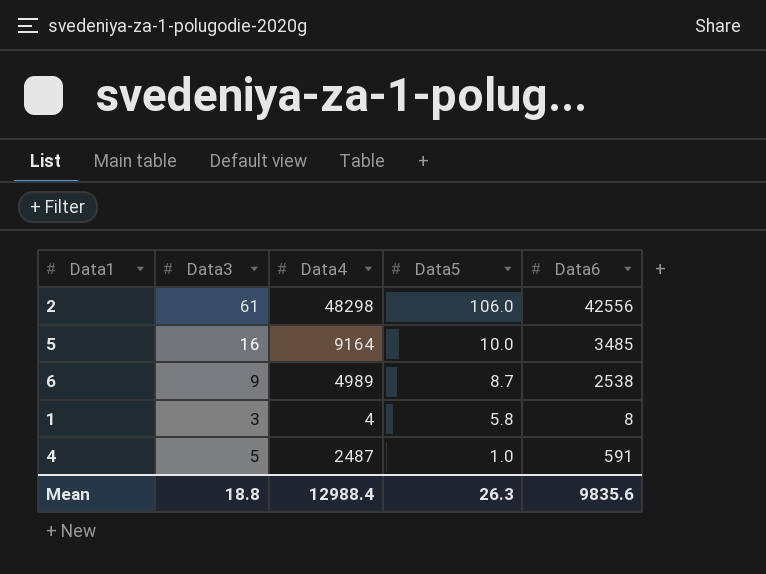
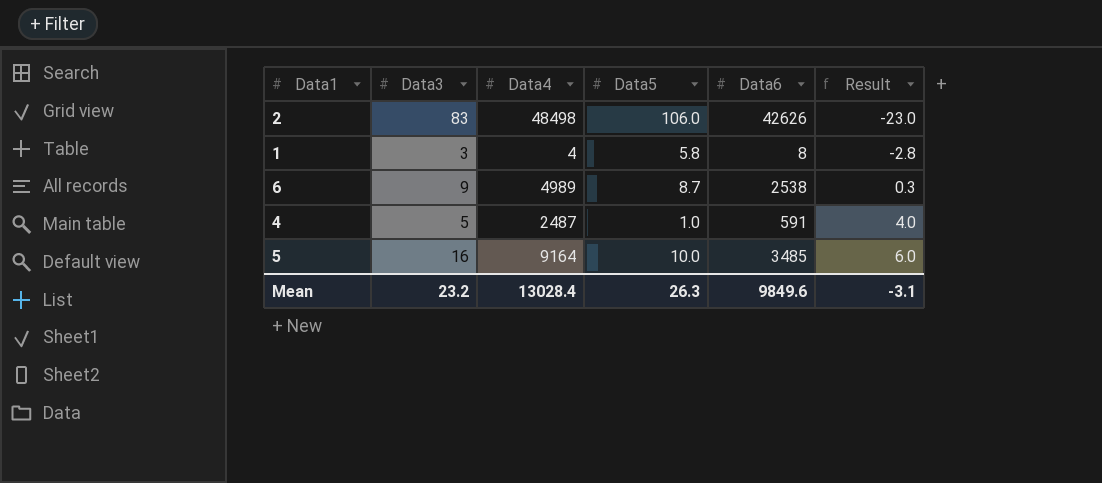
row order: Data5 descending -> Result ascending
column Result | formula: none -> [Data3] - [Data5]
2 | Data3: 61 -> 83
2 | Data4: 48298 -> 48498
2 | Data6: 42556 -> 42626
Mean | Data3: 18.8 -> 23.2
Mean | Data4: 12988.4 -> 13028.4
Mean | Data6: 9835.6 -> 9849.6

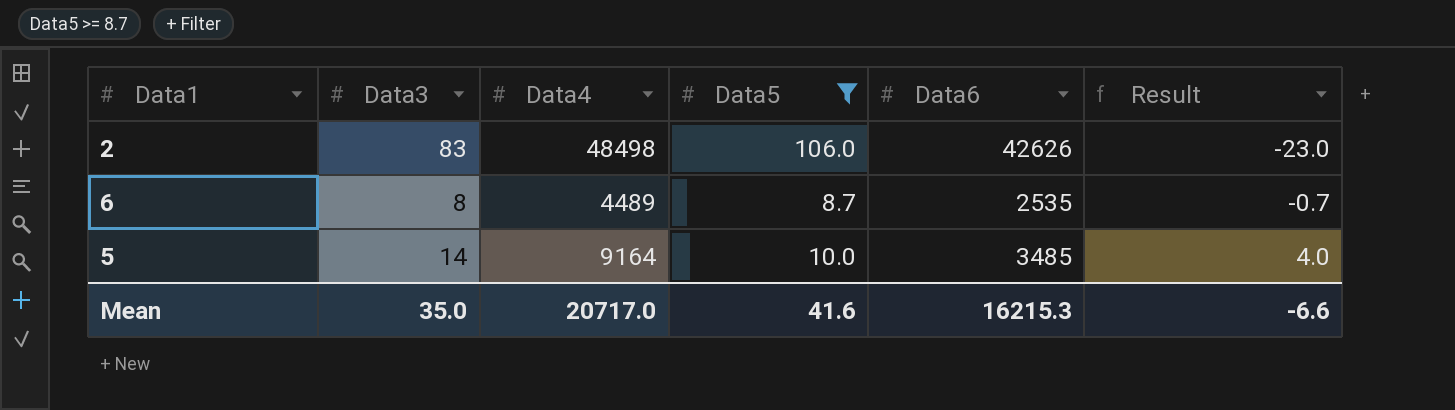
filter: none -> Data5 >= 8.7
6 | Data3: 9 -> 8
6 | Data4: 4989 -> 4489
6 | Data6: 2538 -> 2535
6 | Result: 0.3 -> -0.7
5 | Data3: 16 -> 14
5 | Result: 6.0 -> 4.0
Mean | Data3: 23.2 -> 35.0
Mean | Data4: 13028.4 -> 20717.0
Mean | Data5: 26.3 -> 41.6
Mean | Data6: 9849.6 -> 16215.3
Mean | Result: -3.1 -> -6.6

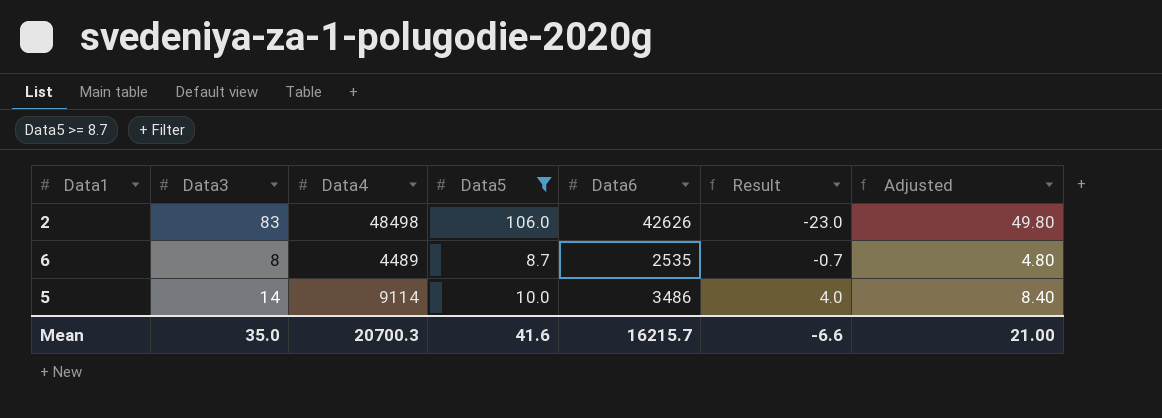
column Adjusted | formula: none -> [Data3] * 0.6
5 | Data4: 9164 -> 9114
5 | Data6: 3485 -> 3486
Mean | Data4: 20717.0 -> 20700.3
Mean | Data6: 16215.3 -> 16215.7

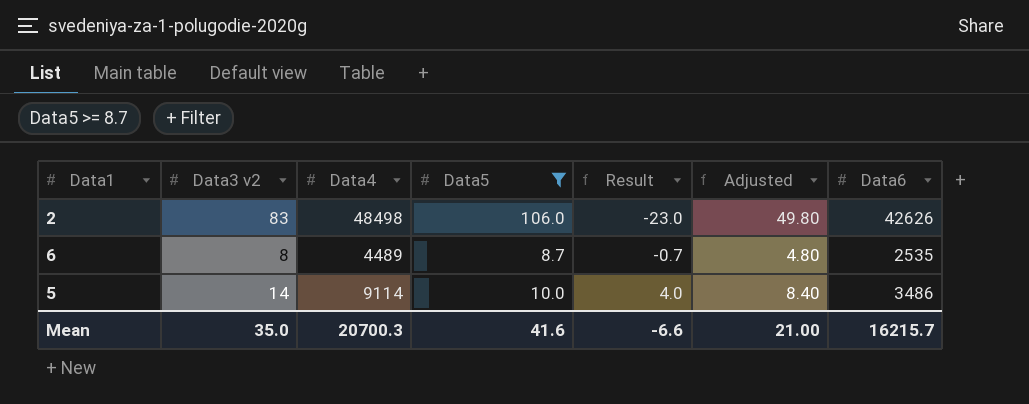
column name: Data3 -> Data3 v2
column Data6 | position: 5 -> 7

